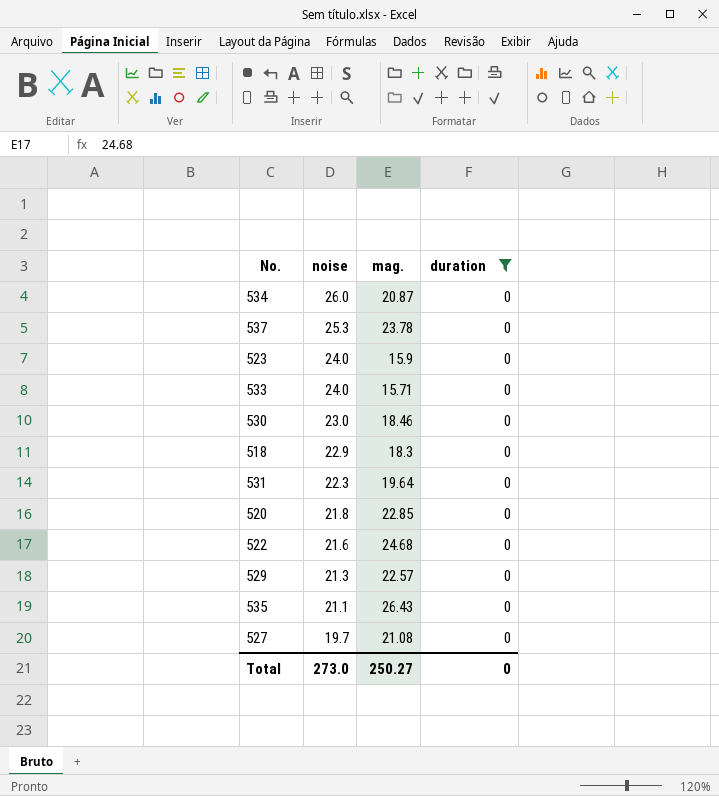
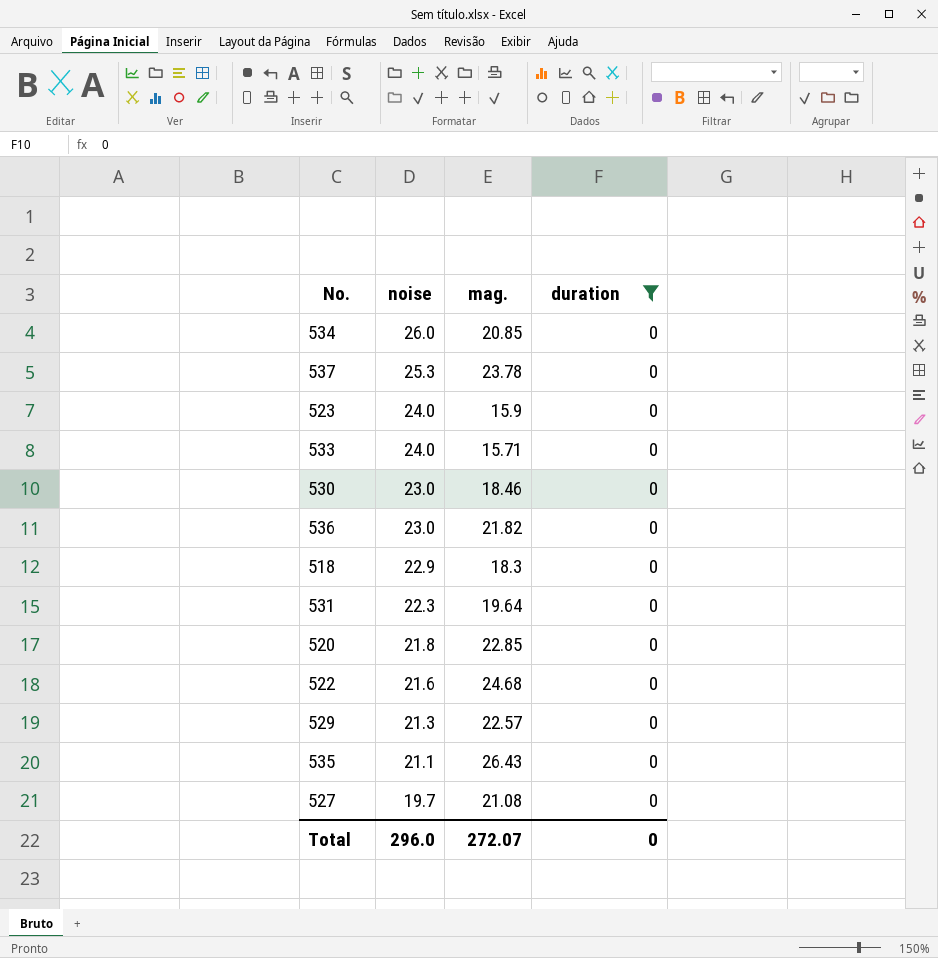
534 | mag.: 20.87 -> 20.85
row 536: none -> 23.0 | 21.82 | 0
Total | noise: 273.0 -> 296.0
Total | mag.: 250.27 -> 272.07

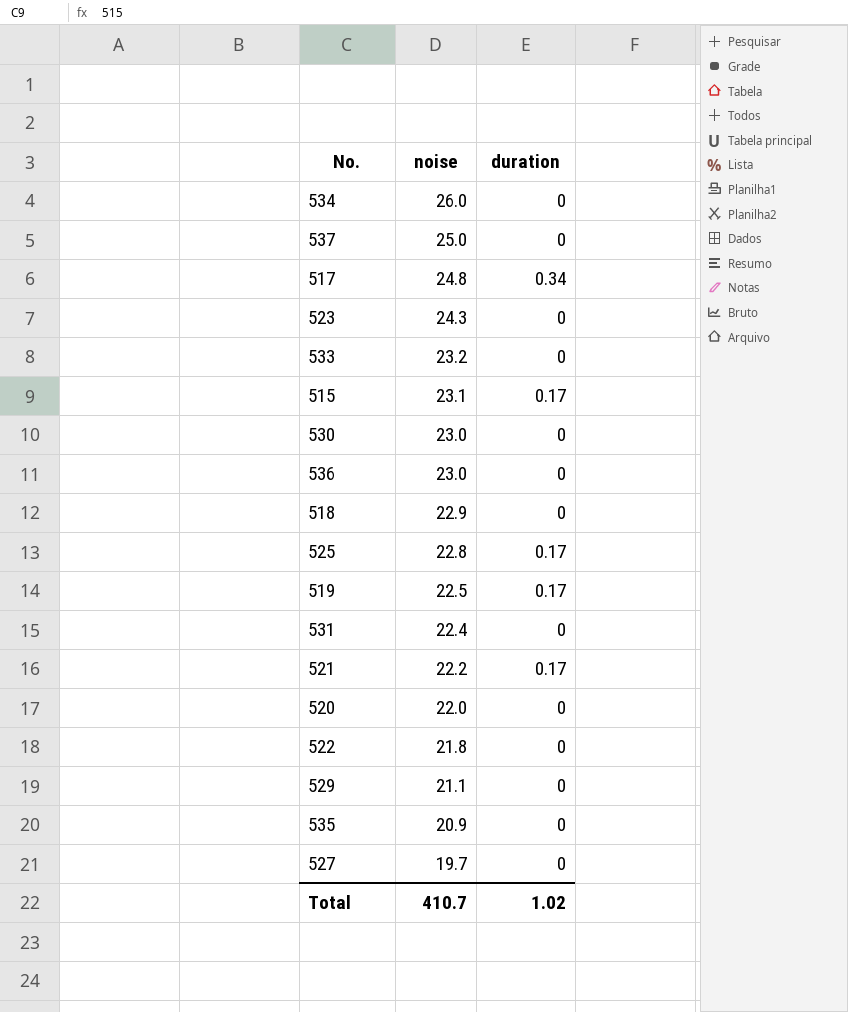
filter: duration = 0 -> none
column mag. | position: 3 -> none
537 | noise: 25.3 -> 25.0
523 | noise: 24.0 -> 24.3
533 | noise: 24.0 -> 23.2
531 | noise: 22.3 -> 22.4
520 | noise: 21.8 -> 22.0
522 | noise: 21.6 -> 21.8
529 | noise: 21.3 -> 21.1
535 | noise: 21.1 -> 20.9
Total | noise: 296.0 -> 410.7
Total | duration: 0 -> 1.02

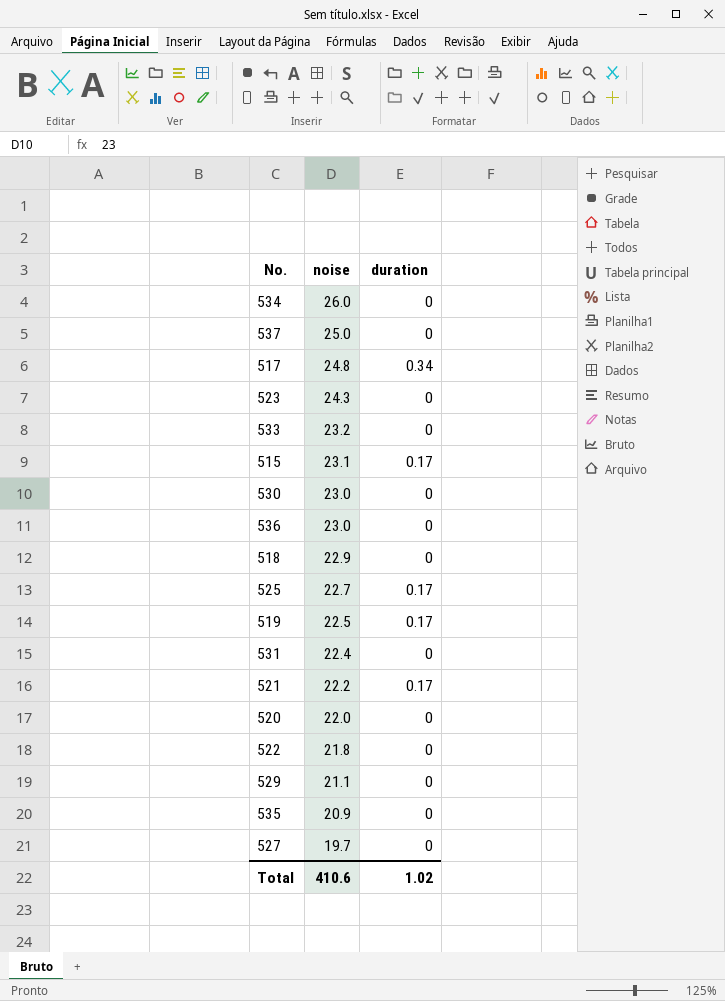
525 | noise: 22.8 -> 22.7
Total | noise: 410.7 -> 410.6

